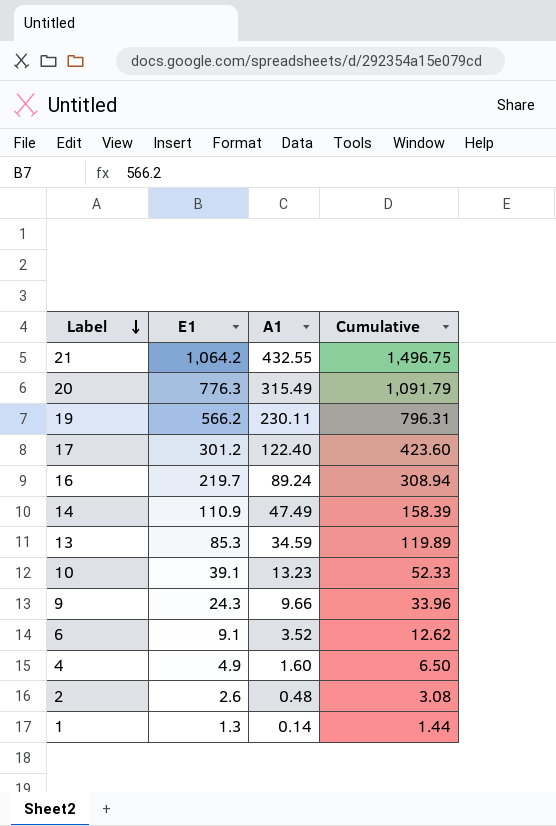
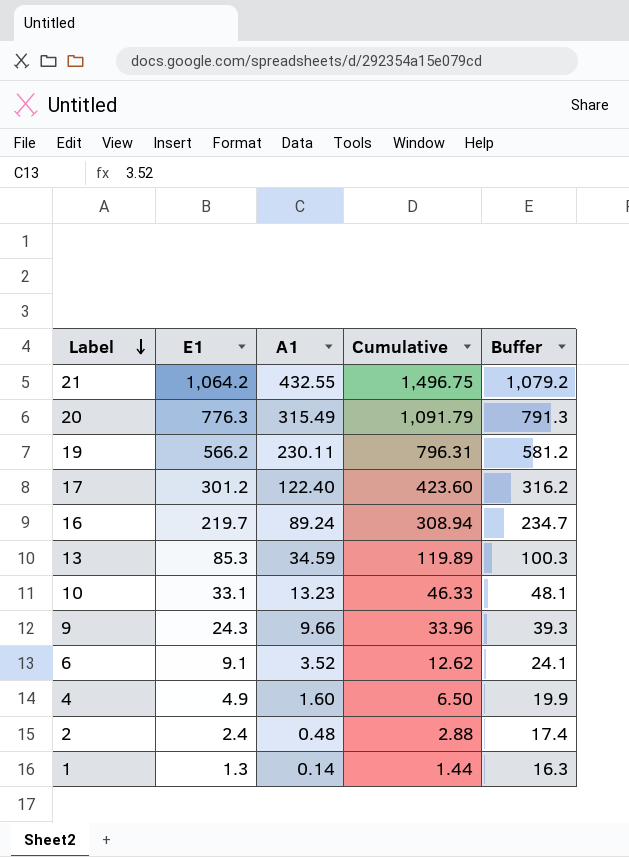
column Buffer | formula: none -> [E1] + 15
row 14: 110.9 | 47.49 | 158.39 -> none
10 | E1: 39.1 -> 33.1
10 | Cumulative: 52.33 -> 46.33
2 | E1: 2.6 -> 2.4
2 | Cumulative: 3.08 -> 2.88

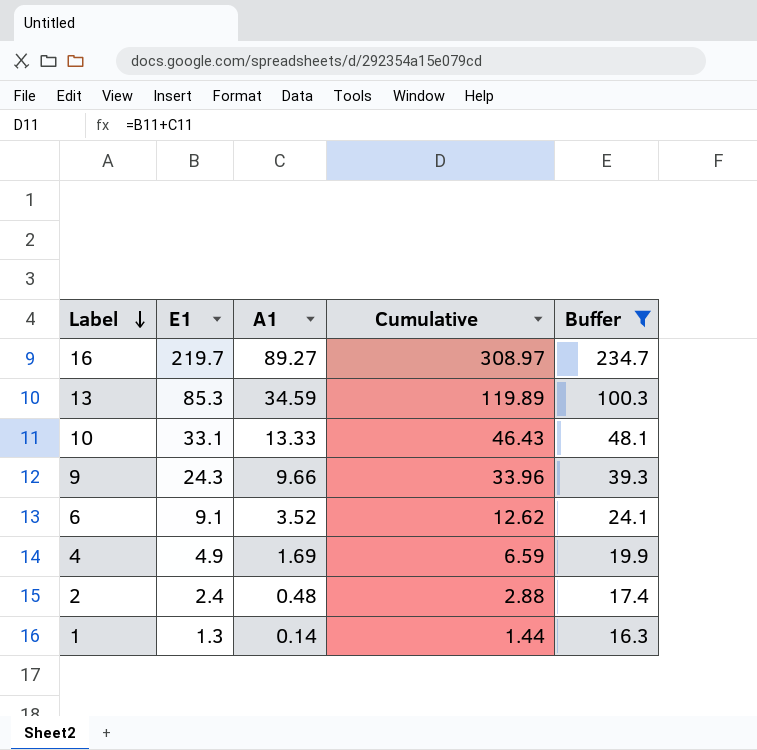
filter: none -> Buffer <= 234.7
16 | A1: 89.24 -> 89.27
16 | Cumulative: 308.94 -> 308.97
10 | A1: 13.23 -> 13.33
10 | Cumulative: 46.33 -> 46.43
4 | A1: 1.60 -> 1.69
4 | Cumulative: 6.50 -> 6.59

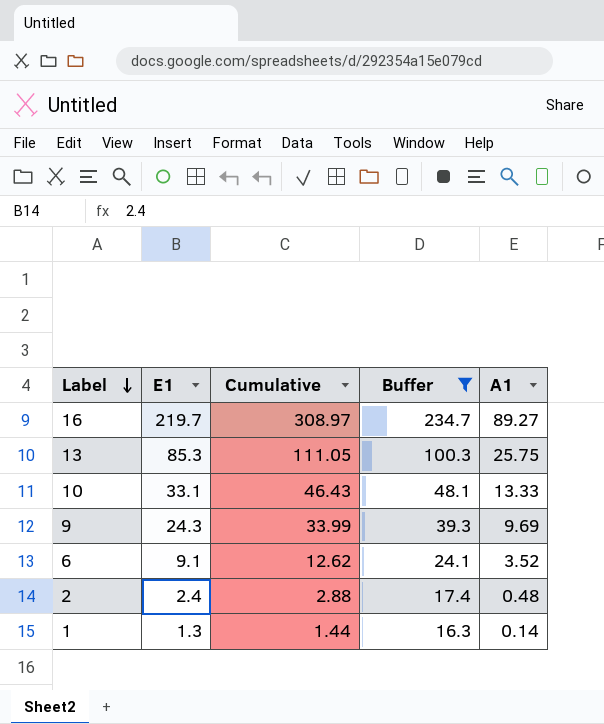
column A1 | position: 3 -> 5
row 4: 4.9 | 1.69 | 6.59 | 19.9 -> none
13 | Cumulative: 119.89 -> 111.05
13 | A1: 34.59 -> 25.75
9 | Cumulative: 33.96 -> 33.99
9 | A1: 9.66 -> 9.69

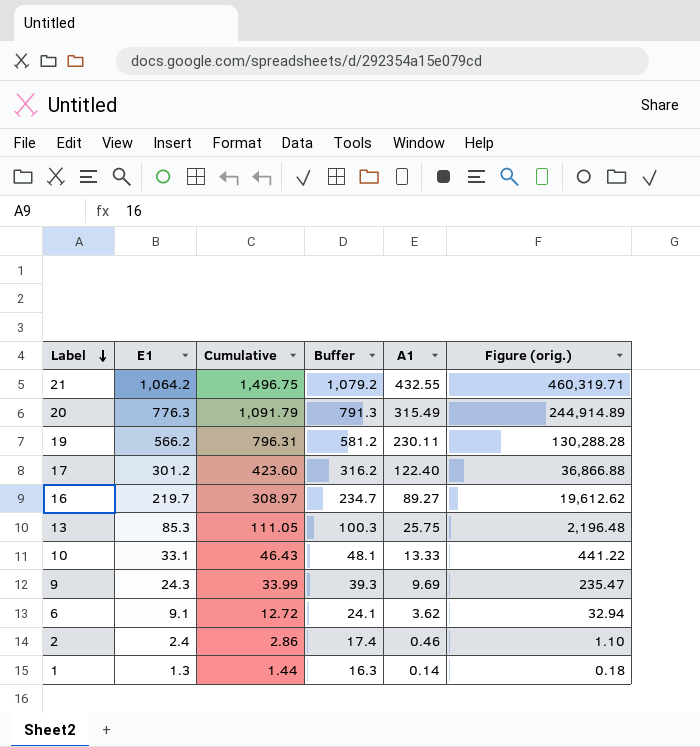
filter: Buffer <= 234.7 -> none
column Figure (orig.) | formula: none -> [E1] * [A1]
6 | Cumulative: 12.62 -> 12.72
6 | A1: 3.52 -> 3.62
2 | Cumulative: 2.88 -> 2.86
2 | A1: 0.48 -> 0.46

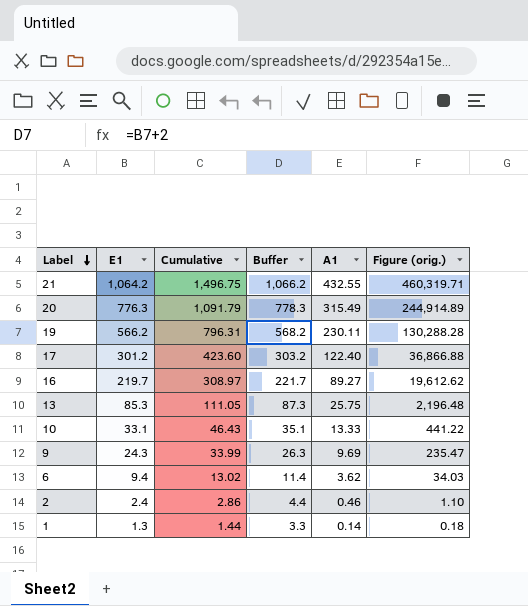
column Buffer | formula: [E1] + 15 -> [E1] + 2
6 | E1: 9.1 -> 9.4
6 | Cumulative: 12.72 -> 13.02
6 | Figure (orig.): 32.94 -> 34.03

